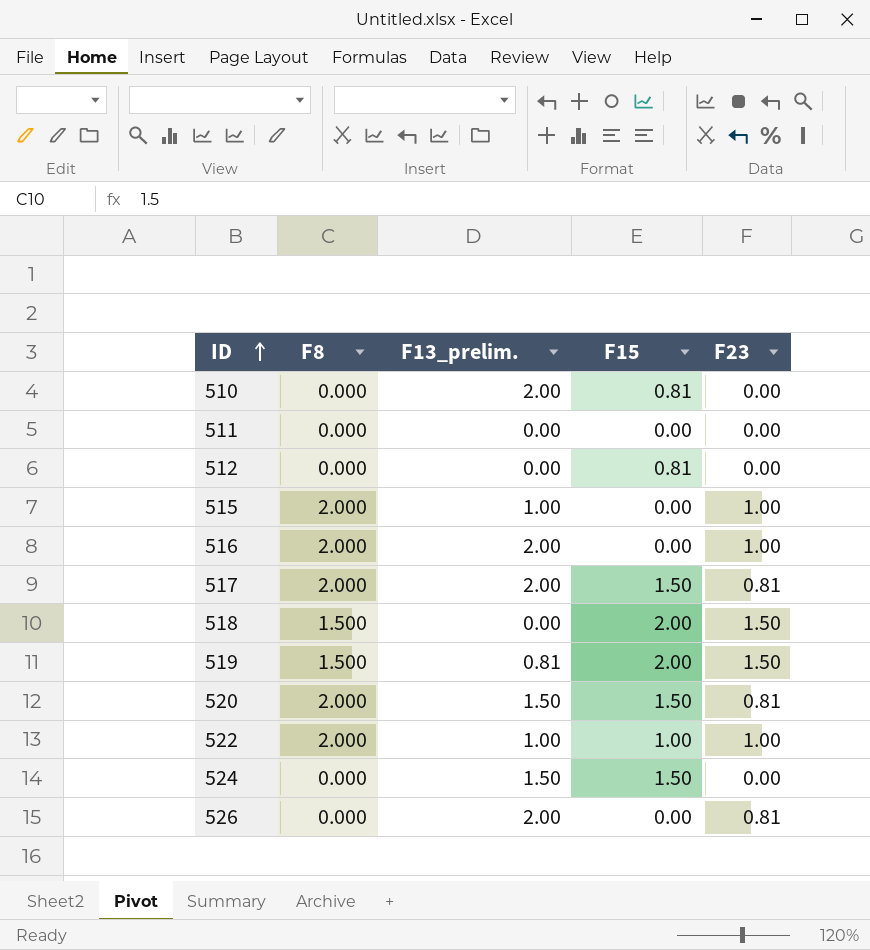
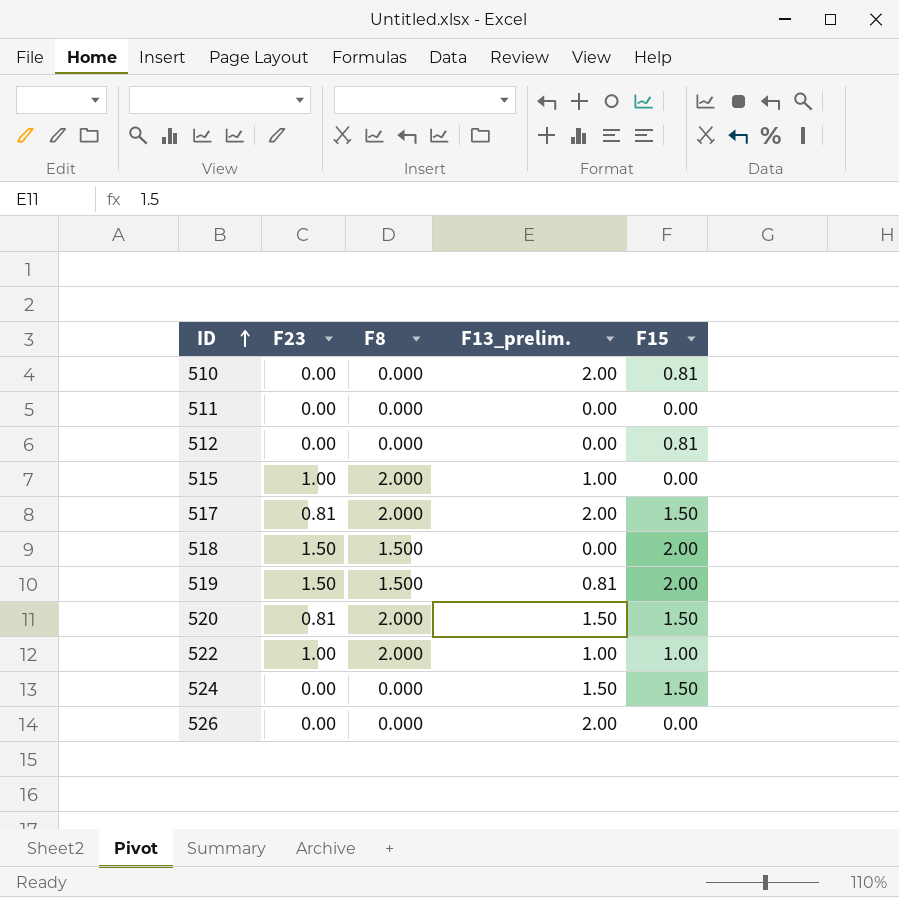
column F23 | position: 5 -> 2
row 516: 2.000 | 2.00 | 0.00 | 1.00 -> none
526 | F23: 0.81 -> 0.00

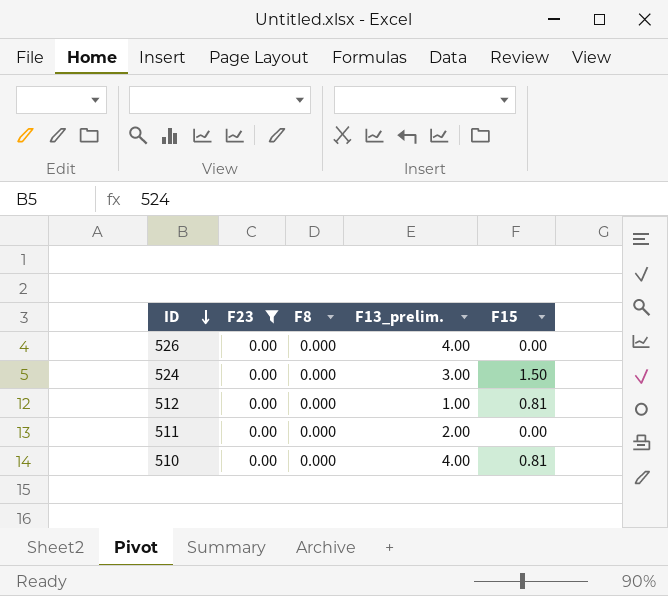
filter: none -> F23 = 0.00
row order: ID ascending -> ID descending
526 | F13_prelim.: 2.00 -> 4.00
524 | F13_prelim.: 1.50 -> 3.00
512 | F13_prelim.: 0.00 -> 1.00
511 | F13_prelim.: 0.00 -> 2.00
510 | F13_prelim.: 2.00 -> 4.00

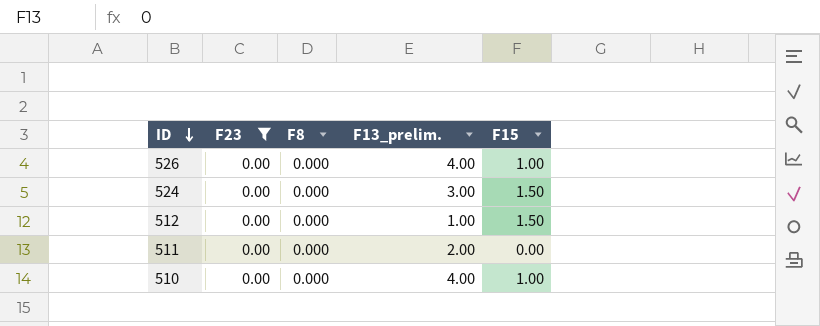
526 | F15: 0.00 -> 1.00
512 | F15: 0.81 -> 1.50
510 | F15: 0.81 -> 1.00

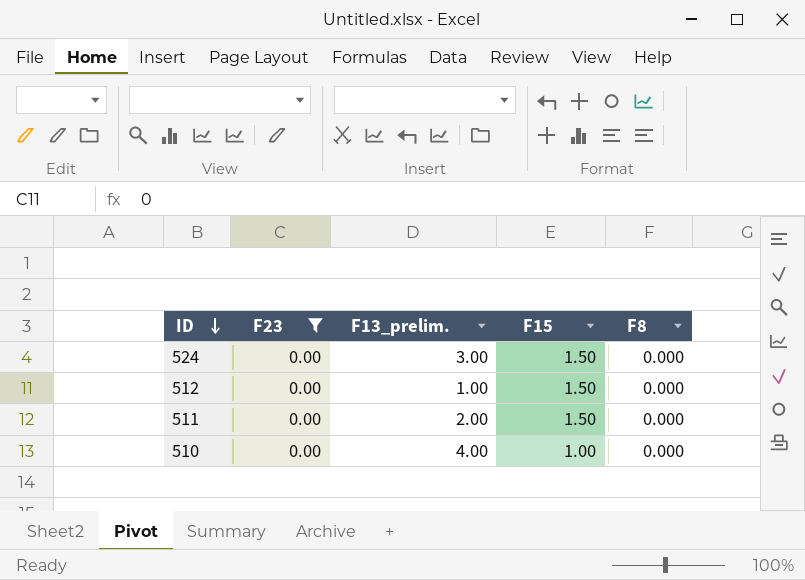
column F8 | position: 3 -> 5
row 526: 0.00 | 0.000 | 4.00 | 1.00 -> none
511 | F15: 0.00 -> 1.50

